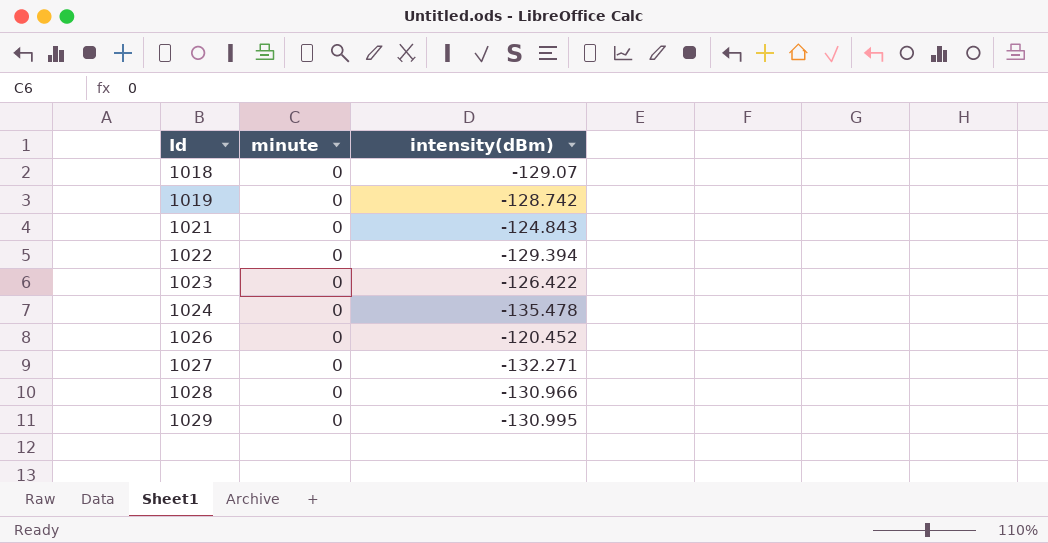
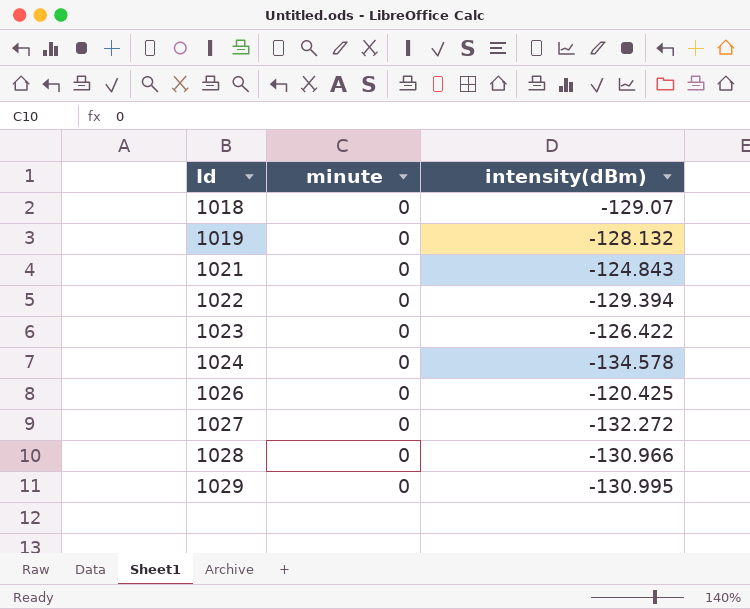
1019 | intensity(dBm): -128.742 -> -128.132
1024 | intensity(dBm): -135.478 -> -134.578
1026 | intensity(dBm): -120.452 -> -120.425
1027 | intensity(dBm): -132.271 -> -132.272

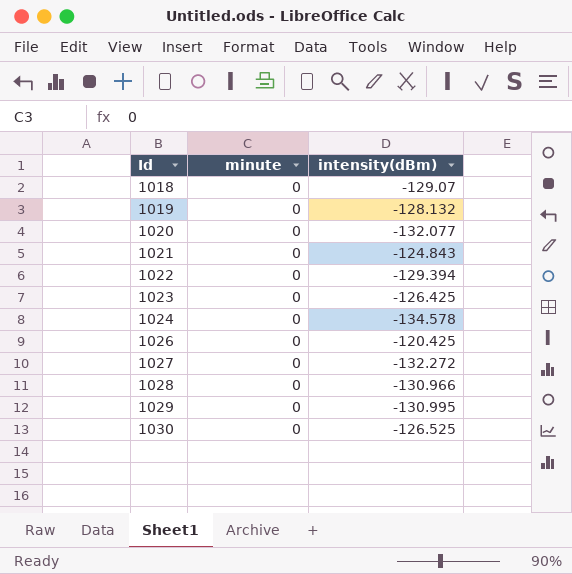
row 1020: none -> 0 | -132.077
1023 | intensity(dBm): -126.422 -> -126.425
row 1030: none -> 0 | -126.525

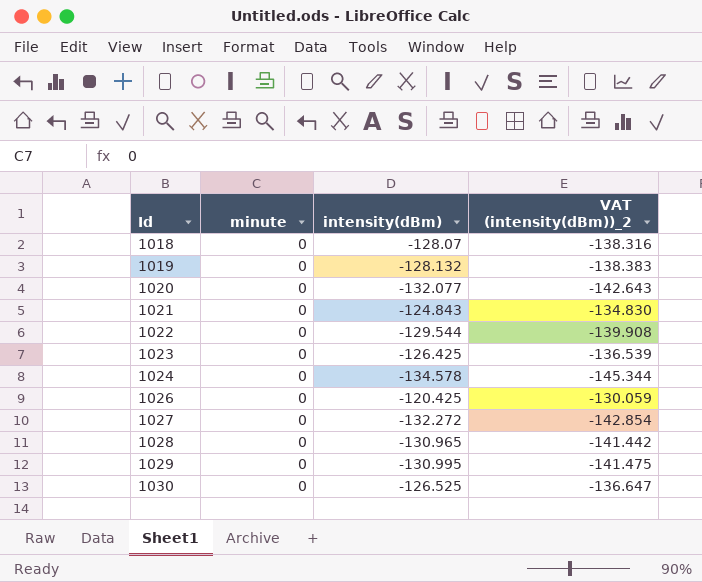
column VAT (intensity(dBm))_2 | formula: none -> [intensity(dBm)] * 1.08
1018 | intensity(dBm): -129.07 -> -128.07
1022 | intensity(dBm): -129.394 -> -129.544
1028 | intensity(dBm): -130.966 -> -130.965

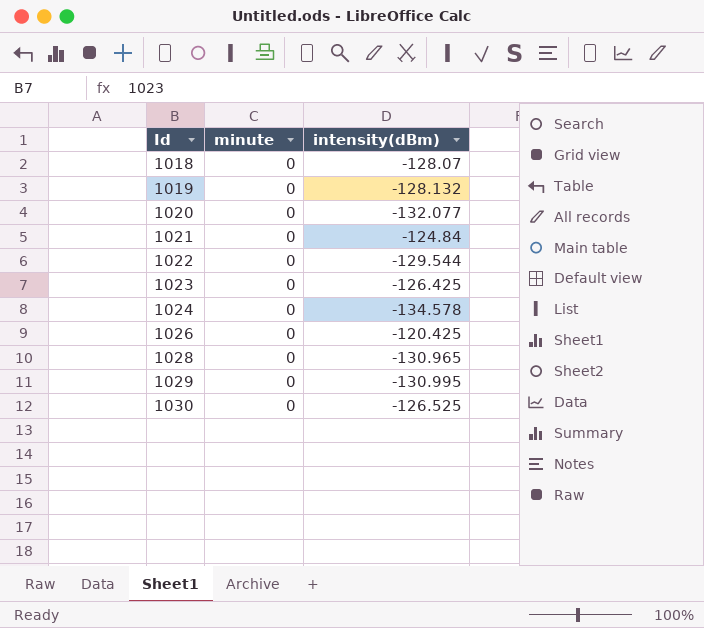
column VAT (intensity(dBm))_2 | formula: [intensity(dBm)] * 1.08 -> none
row 1027: 0 | -132.272 | -142.854 -> none
1021 | intensity(dBm): -124.843 -> -124.84

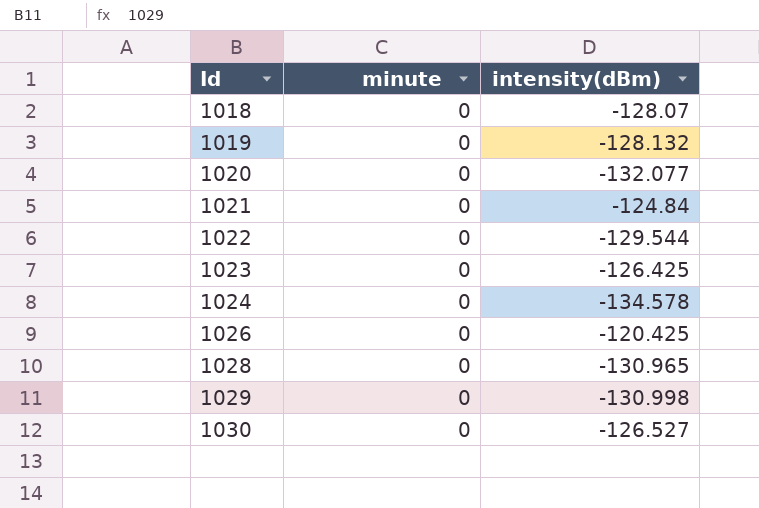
1029 | intensity(dBm): -130.995 -> -130.998
1030 | intensity(dBm): -126.525 -> -126.527

